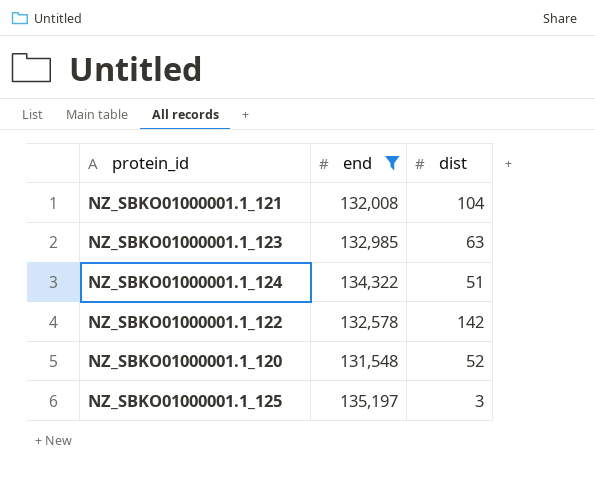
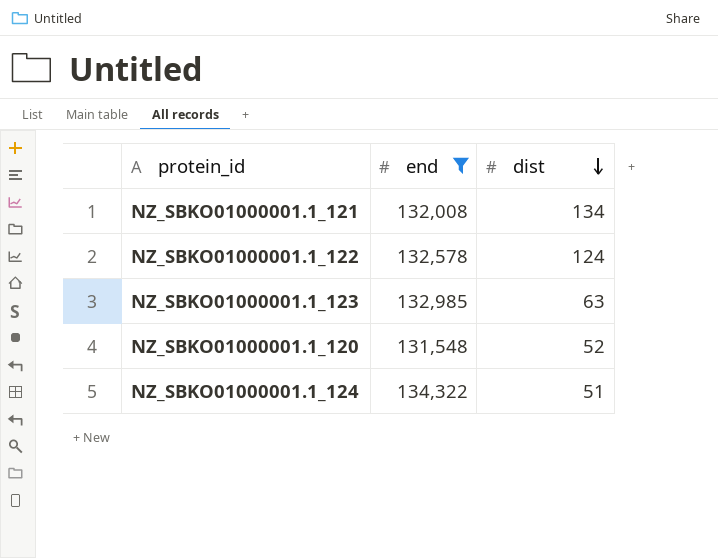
row order: none -> dist descending
row NZ_SBKO01000001.1_125: 135,197 | 3 -> none
NZ_SBKO01000001.1_121 | dist: 104 -> 134
NZ_SBKO01000001.1_122 | dist: 142 -> 124

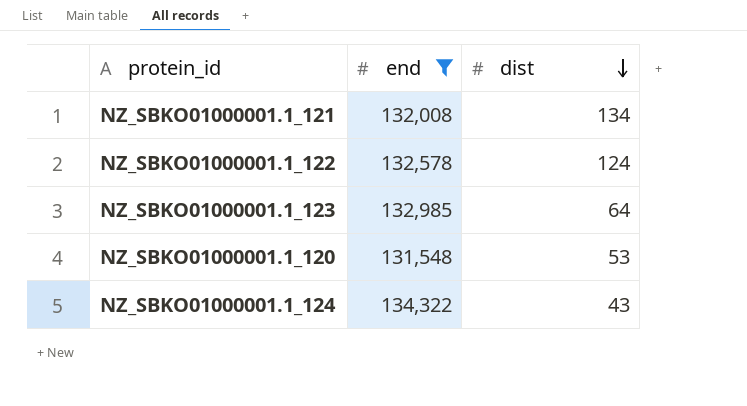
NZ_SBKO01000001.1_123 | dist: 63 -> 64
NZ_SBKO01000001.1_120 | dist: 52 -> 53
NZ_SBKO01000001.1_124 | dist: 51 -> 43

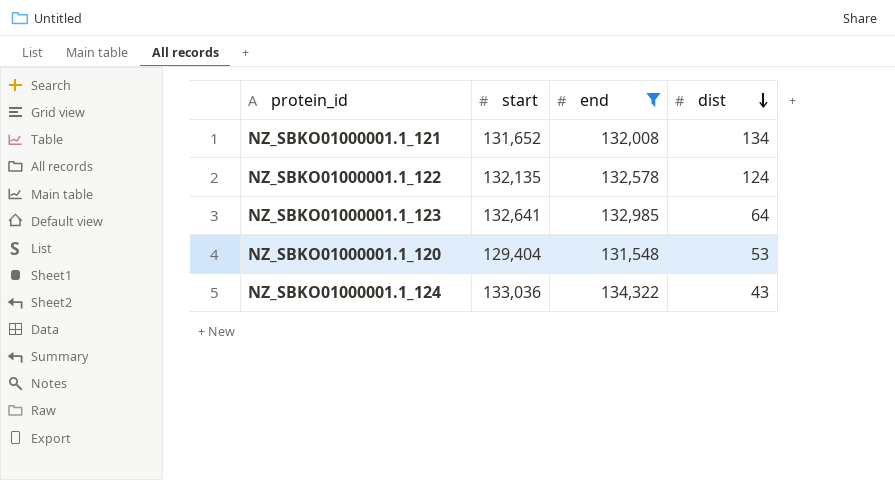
column start | position: none -> 2

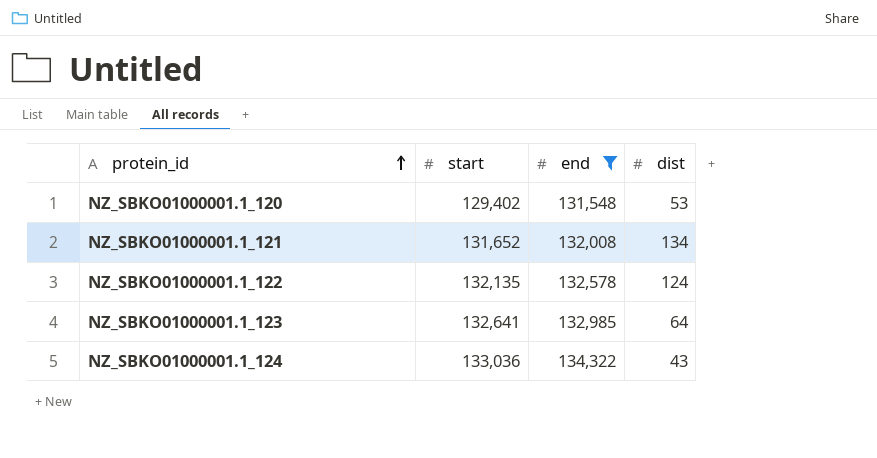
row order: dist descending -> protein_id ascending
NZ_SBKO01000001.1_120 | start: 129,404 -> 129,402

